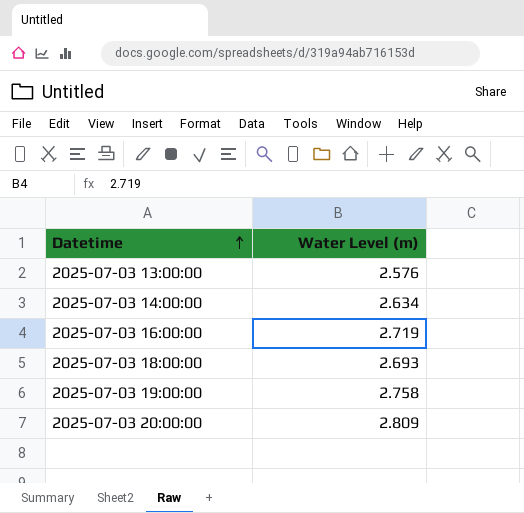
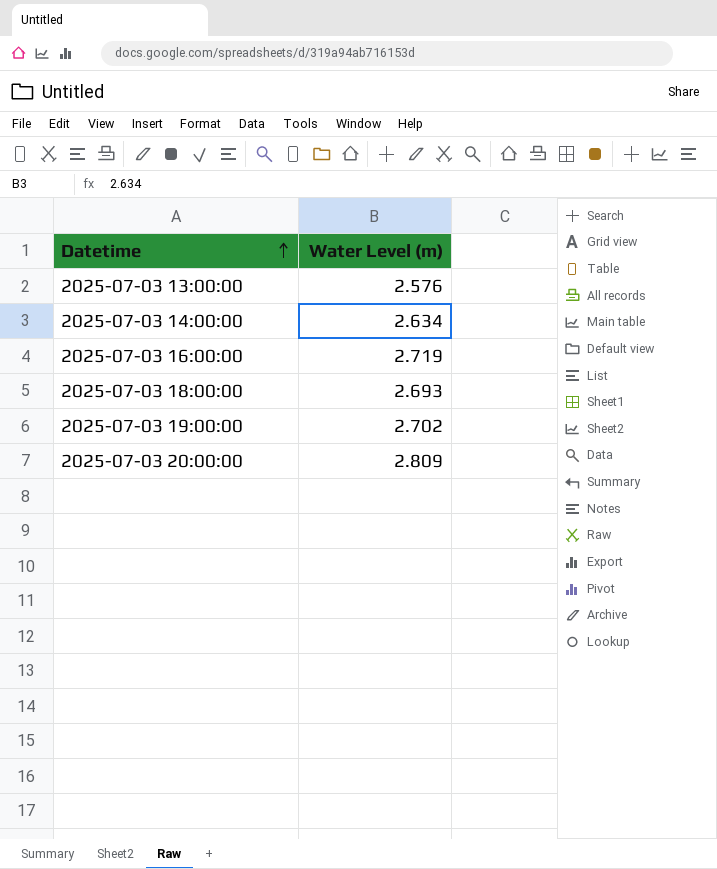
2025-07-03 19:00:00 | Water Level (m): 2.758 -> 2.702

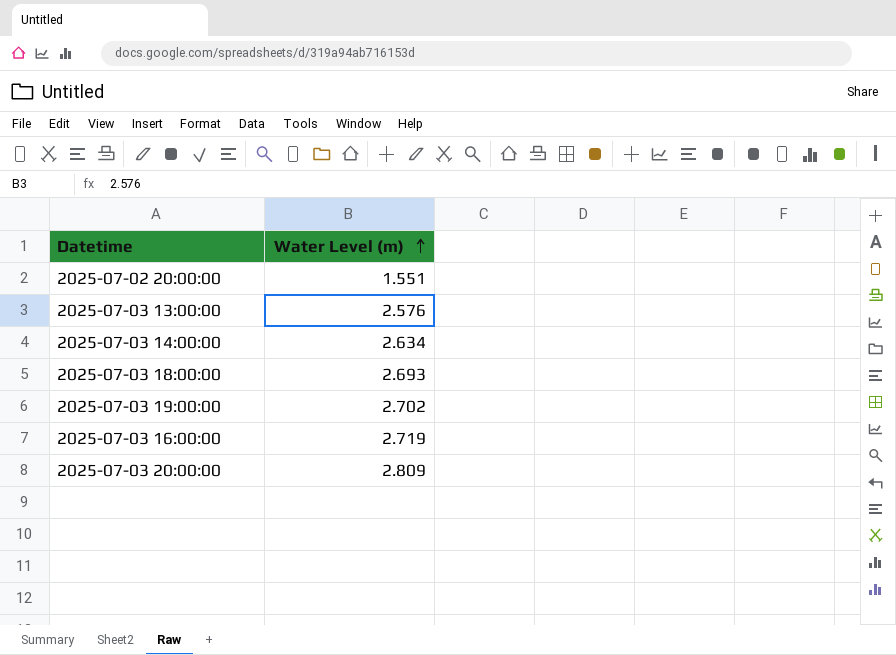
row order: Datetime ascending -> Water Level (m) ascending
row 2025-07-02 20:00:00: none -> 1.551

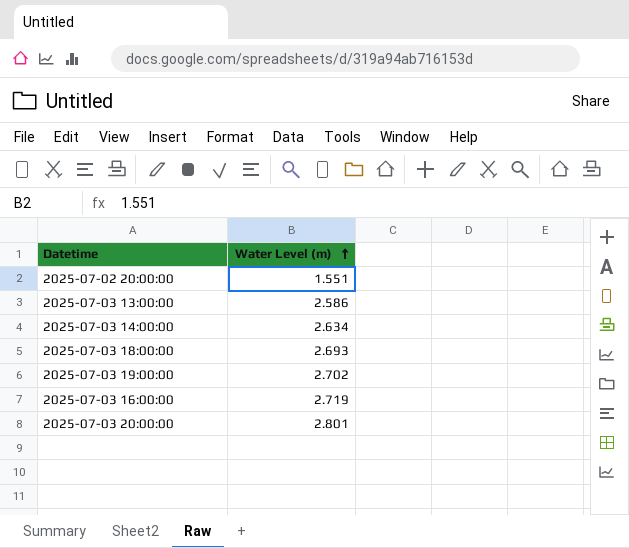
2025-07-03 13:00:00 | Water Level (m): 2.576 -> 2.586
2025-07-03 20:00:00 | Water Level (m): 2.809 -> 2.801

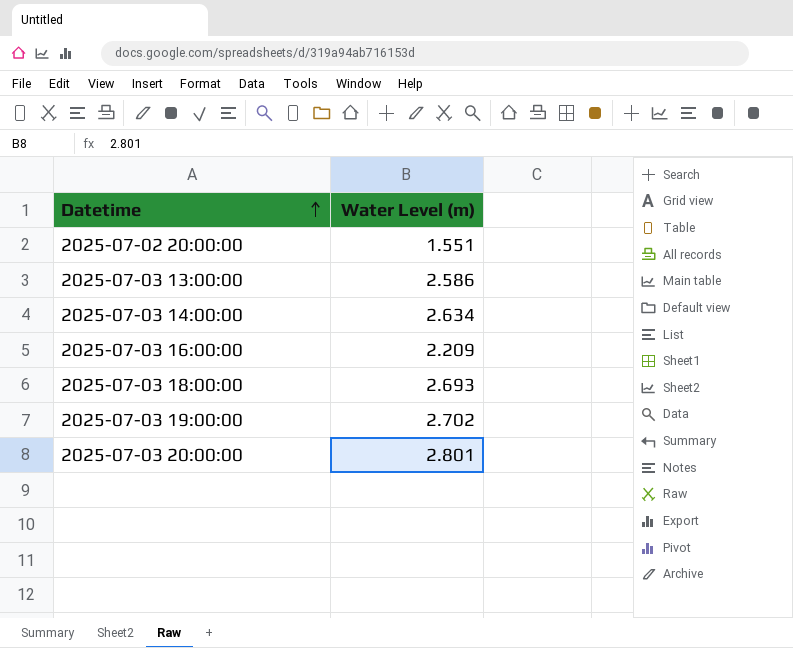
row order: Water Level (m) ascending -> Datetime ascending
2025-07-03 16:00:00 | Water Level (m): 2.719 -> 2.209

